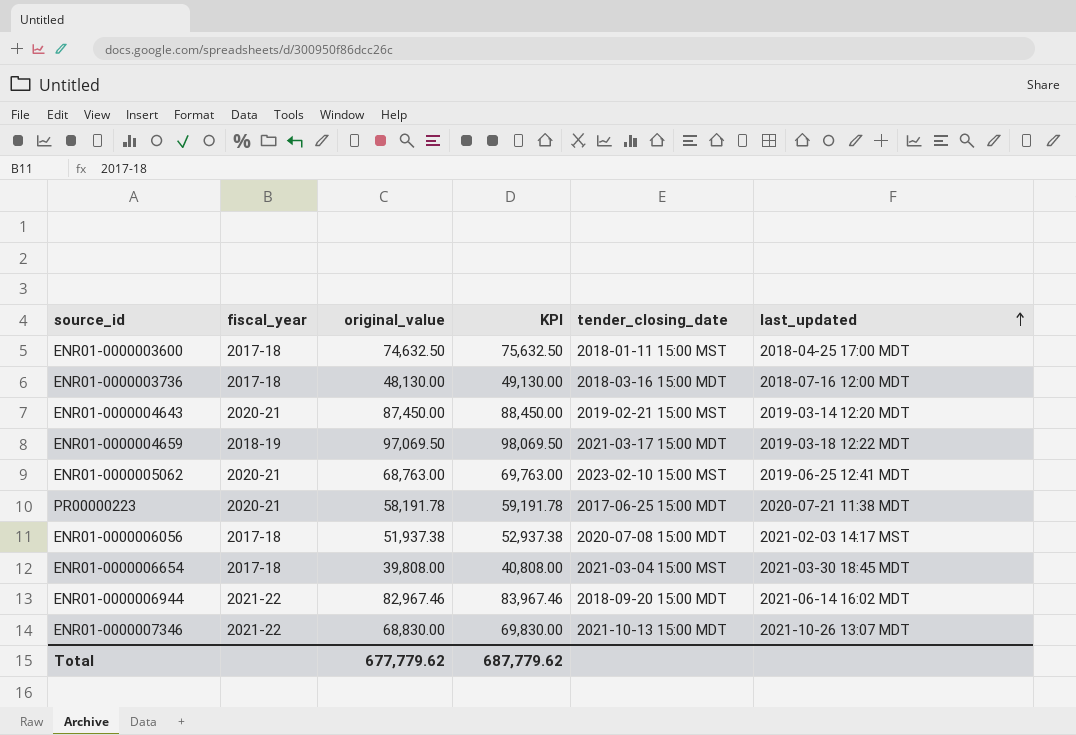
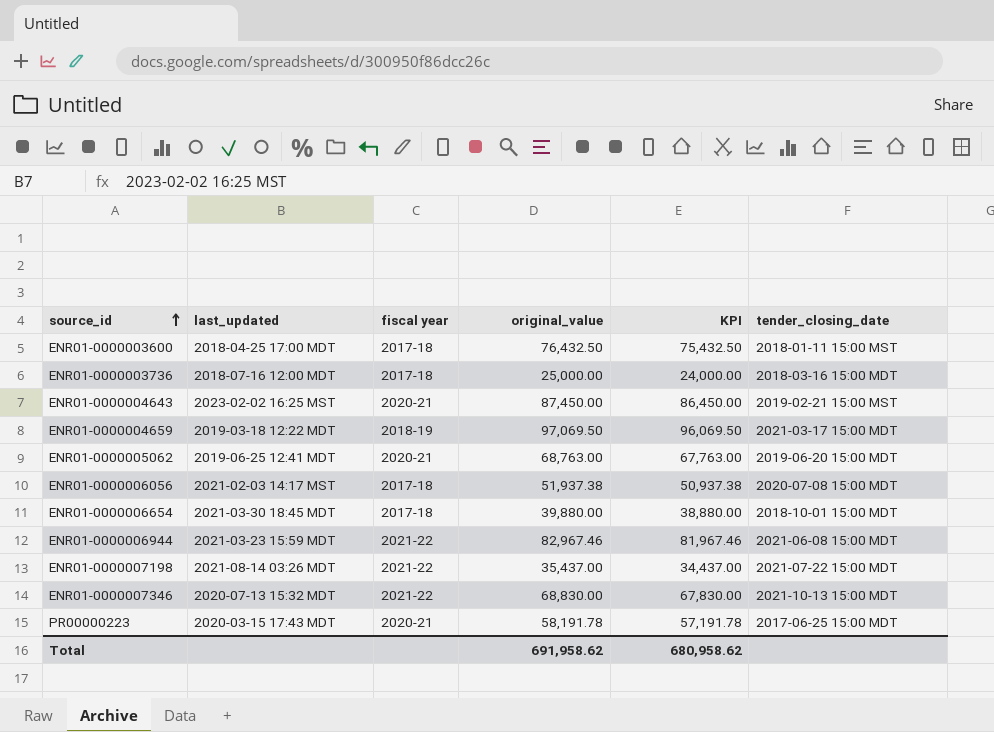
row order: last_updated ascending -> source_id ascending
column last_updated | position: 6 -> 2
column name: fiscal_year -> fiscal year
column KPI | formula: [original_value] + 1000 -> [original_value] - 1000
ENR01-0000003600 | original_value: 74,632.50 -> 76,432.50
ENR01-0000003736 | original_value: 48,130.00 -> 25,000.00
ENR01-0000004643 | last_updated: 2019-03-14 12:20 MDT -> 2023-02-02 16:25 MST
ENR01-0000005062 | tender_closing_date: 2023-02-10 15:00 MST -> 2019-06-20 15:00 MDT
ENR01-0000006654 | original_value: 39,808.00 -> 39,880.00
ENR01-0000006654 | tender_closing_date: 2021-03-04 15:00 MST -> 2018-10-01 15:00 MDT
ENR01-0000006944 | last_updated: 2021-06-14 16:02 MDT -> 2021-03-23 15:59 MDT
ENR01-0000006944 | tender_closing_date: 2018-09-20 15:00 MDT -> 2021-06-08 15:00 MDT
row ENR01-0000007198: none -> 2021-08-14 03:26 MDT | 2021-22 | 35,437.00 | 34,437.00 | 2021-07-22 15:00 MDT
ENR01-0000007346 | last_updated: 2021-10-26 13:07 MDT -> 2020-07-13 15:32 MDT
PR00000223 | last_updated: 2020-07-21 11:38 MDT -> 2020-03-15 17:43 MDT
Total | original_value: 677,779.62 -> 691,958.62
Total | KPI: 687,779.62 -> 680,958.62

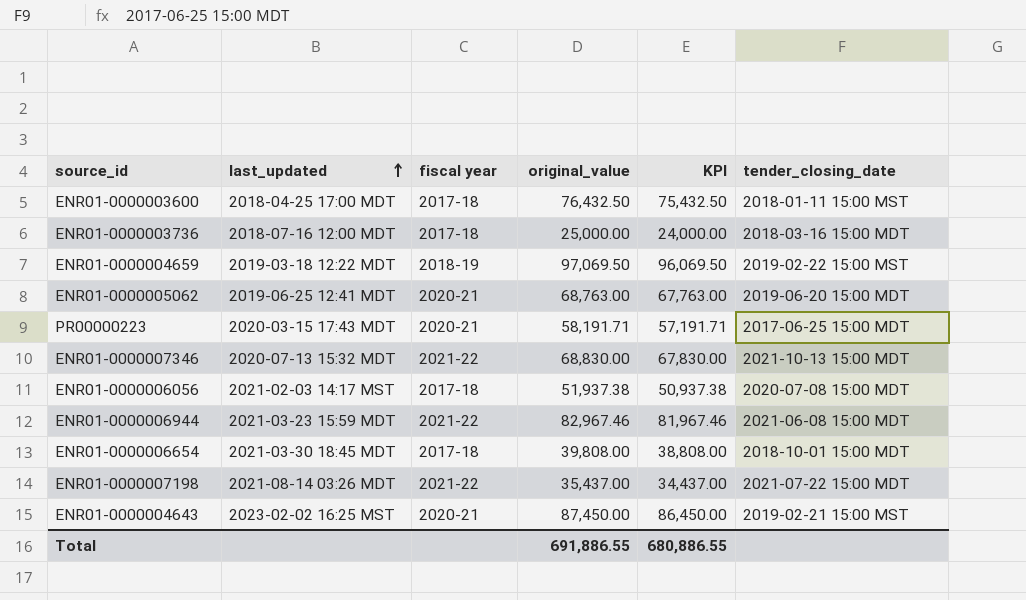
row order: source_id ascending -> last_updated ascending
ENR01-0000004659 | tender_closing_date: 2021-03-17 15:00 MDT -> 2019-02-22 15:00 MST
PR00000223 | original_value: 58,191.78 -> 58,191.71
PR00000223 | KPI: 57,191.78 -> 57,191.71
ENR01-0000006654 | original_value: 39,880.00 -> 39,808.00
ENR01-0000006654 | KPI: 38,880.00 -> 38,808.00
Total | original_value: 691,958.62 -> 691,886.55
Total | KPI: 680,958.62 -> 680,886.55

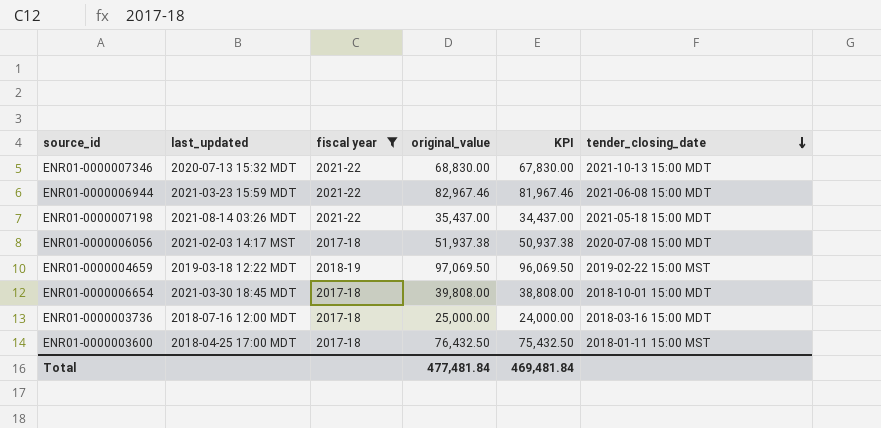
filter: none -> fiscal year != 2020-21
row order: last_updated ascending -> tender_closing_date descending
ENR01-0000007198 | tender_closing_date: 2021-07-22 15:00 MDT -> 2021-05-18 15:00 MDT
Total | original_value: 691,886.55 -> 477,481.84
Total | KPI: 680,886.55 -> 469,481.84

